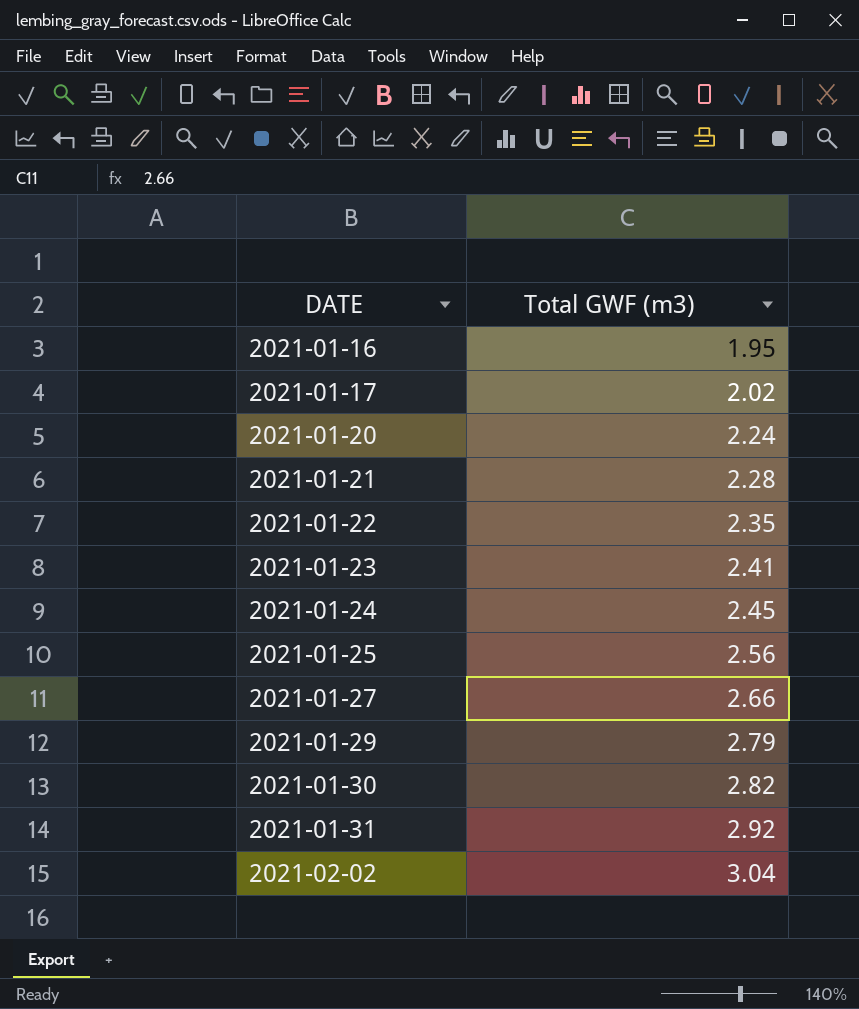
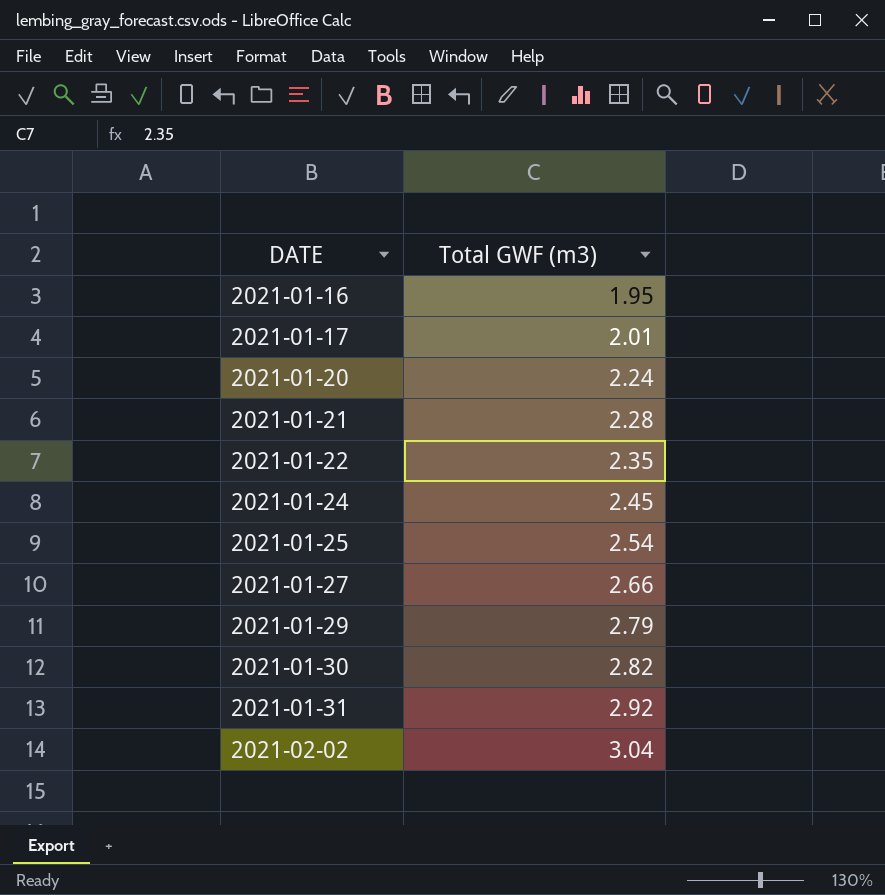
row 2021-01-23: 2.41 -> none
2021-01-17 | Total GWF (m3): 2.02 -> 2.01
2021-01-25 | Total GWF (m3): 2.56 -> 2.54

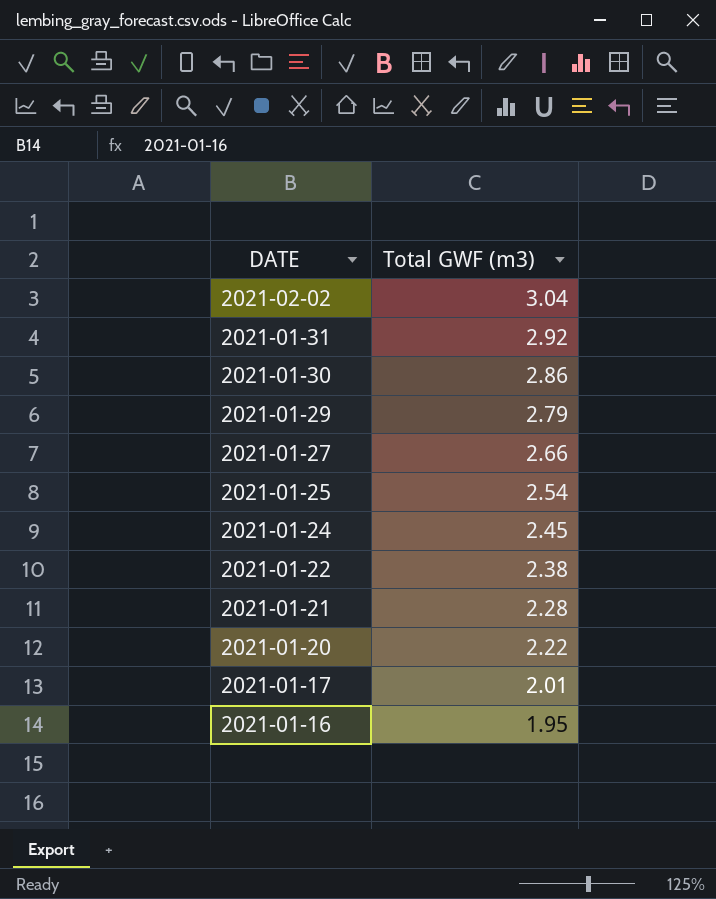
row order: DATE ascending -> DATE descending
2021-01-30 | Total GWF (m3): 2.82 -> 2.86
2021-01-22 | Total GWF (m3): 2.35 -> 2.38
2021-01-20 | Total GWF (m3): 2.24 -> 2.22

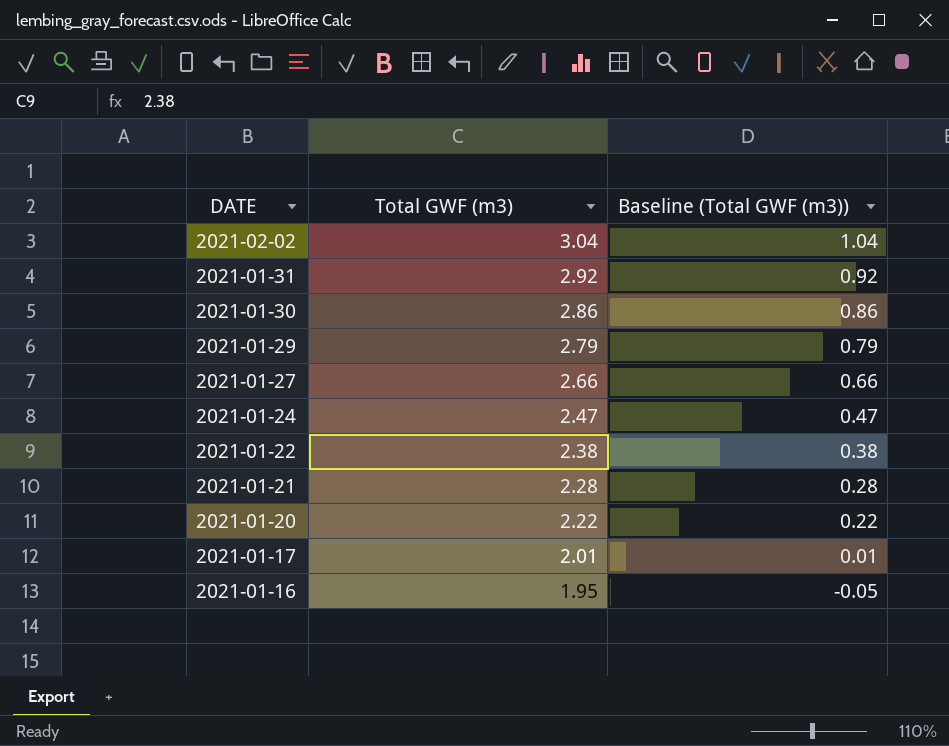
column Baseline (Total GWF (m3)) | formula: none -> [Total GWF (m3)] - 2
row 2021-01-25: 2.54 -> none
2021-01-24 | Total GWF (m3): 2.45 -> 2.47

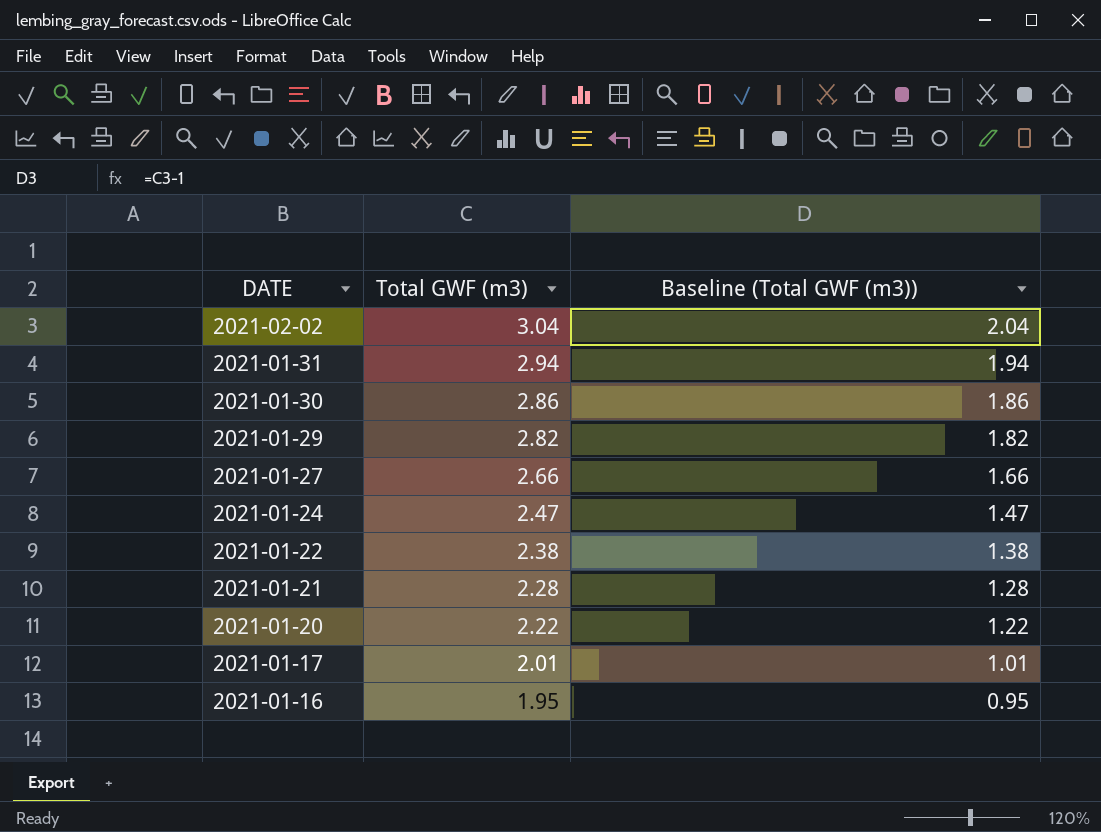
column Baseline (Total GWF (m3)) | formula: [Total GWF (m3)] - 2 -> [Total GWF (m3)] - 1
2021-01-31 | Total GWF (m3): 2.92 -> 2.94
2021-01-29 | Total GWF (m3): 2.79 -> 2.82

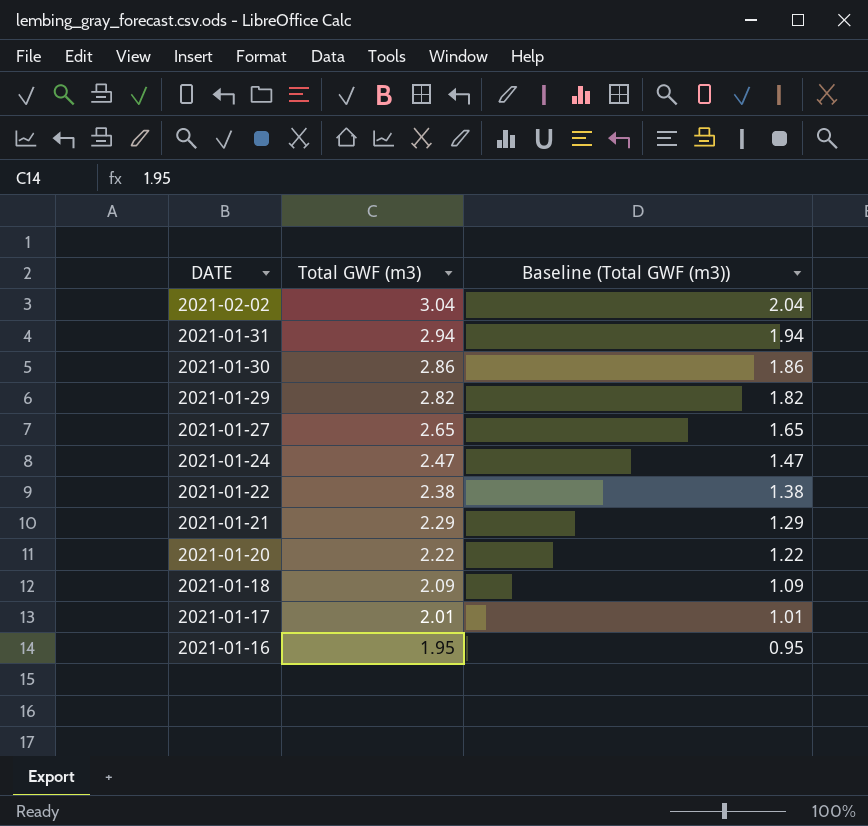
2021-01-27 | Total GWF (m3): 2.66 -> 2.65
2021-01-27 | Baseline (Total GWF (m3)): 1.66 -> 1.65
2021-01-21 | Total GWF (m3): 2.28 -> 2.29
2021-01-21 | Baseline (Total GWF (m3)): 1.28 -> 1.29
row 2021-01-18: none -> 2.09 | 1.09

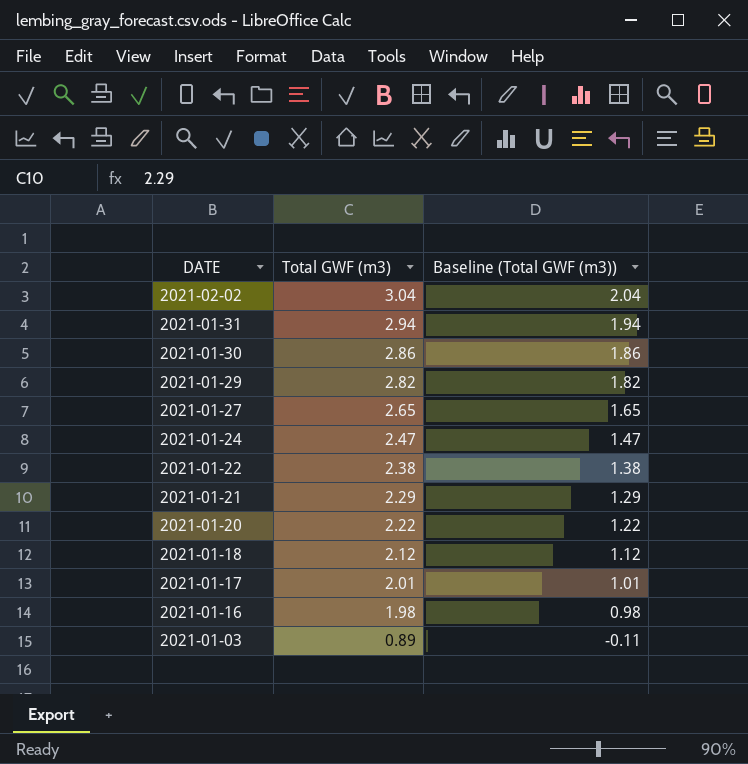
2021-01-18 | Total GWF (m3): 2.09 -> 2.12
2021-01-18 | Baseline (Total GWF (m3)): 1.09 -> 1.12
2021-01-16 | Total GWF (m3): 1.95 -> 1.98
2021-01-16 | Baseline (Total GWF (m3)): 0.95 -> 0.98
row 2021-01-03: none -> 0.89 | -0.11

